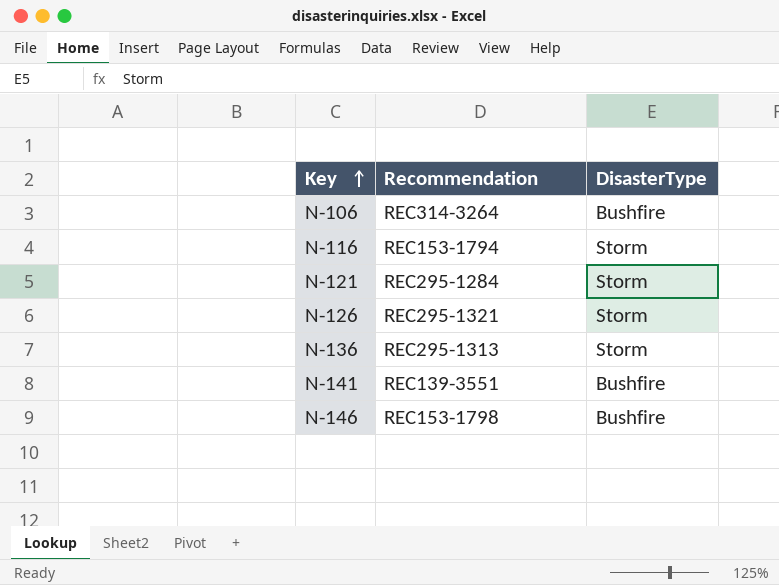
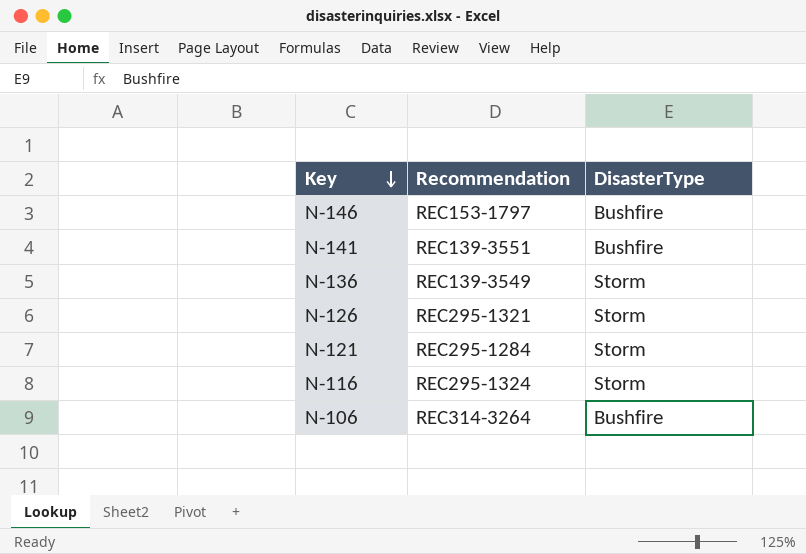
row order: Key ascending -> Key descending
N-146 | Recommendation: REC153-1798 -> REC153-1797
N-136 | Recommendation: REC295-1313 -> REC139-3549
N-116 | Recommendation: REC153-1794 -> REC295-1324

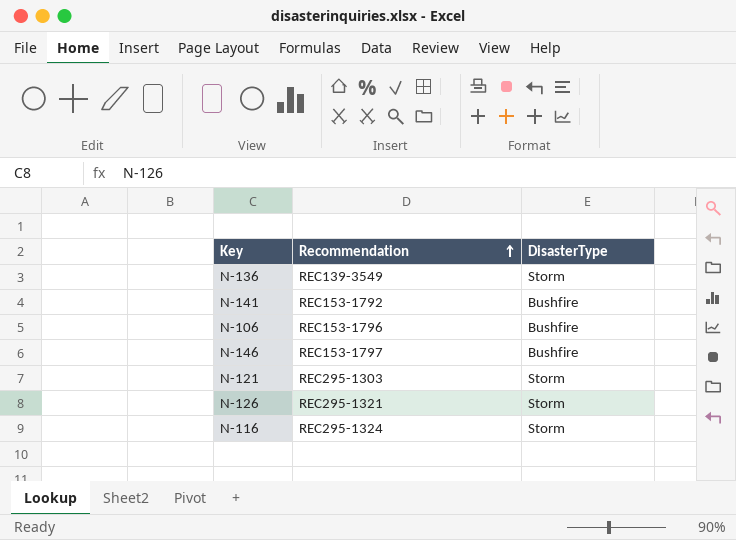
row order: Key descending -> Recommendation ascending
N-141 | Recommendation: REC139-3551 -> REC153-1792
N-106 | Recommendation: REC314-3264 -> REC153-1796
N-121 | Recommendation: REC295-1284 -> REC295-1303

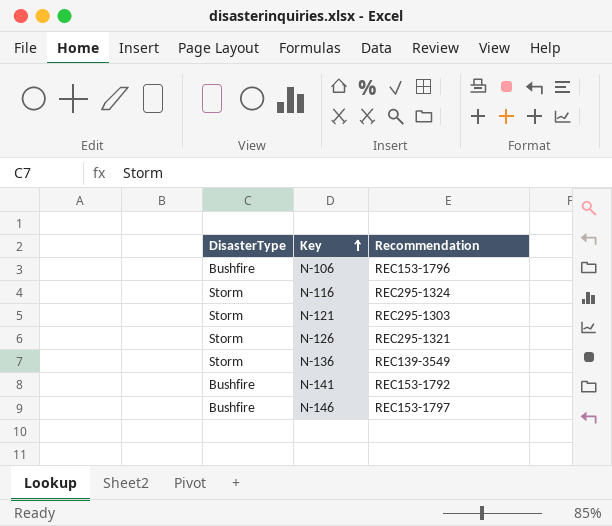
row order: Recommendation ascending -> Key ascending
column DisasterType | position: 3 -> 1

